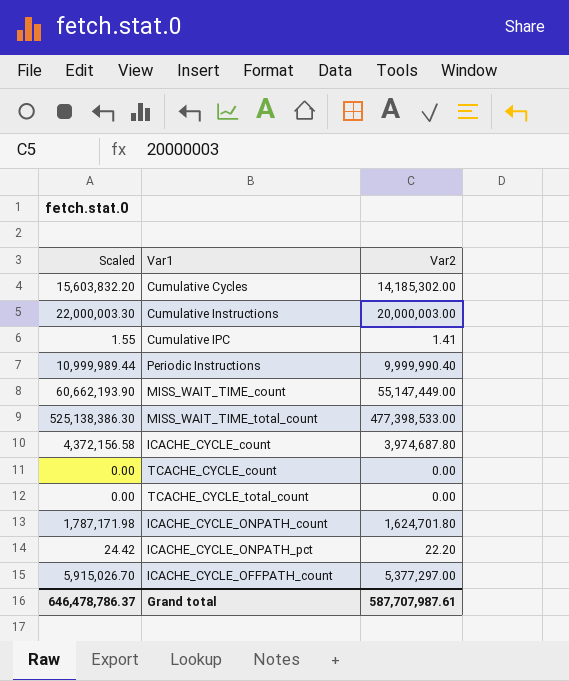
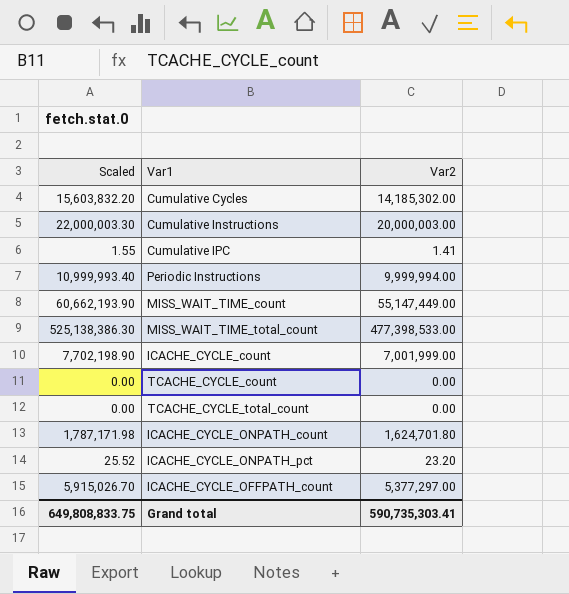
Periodic Instructions | Scaled: 10,999,989.44 -> 10,999,993.40
Periodic Instructions | Var2: 9,999,990.40 -> 9,999,994.00
ICACHE_CYCLE_count | Scaled: 4,372,156.58 -> 7,702,198.90
ICACHE_CYCLE_count | Var2: 3,974,687.80 -> 7,001,999.00
ICACHE_CYCLE_ONPATH_pct | Scaled: 24.42 -> 25.52
ICACHE_CYCLE_ONPATH_pct | Var2: 22.20 -> 23.20
Grand total | Scaled: 646,478,786.37 -> 649,808,833.75
Grand total | Var2: 587,707,987.61 -> 590,735,303.41

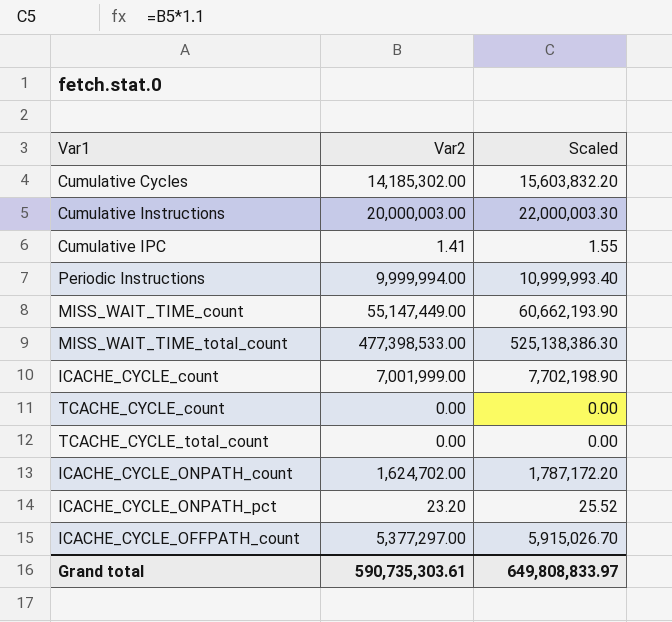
column Scaled | position: 1 -> 3
ICACHE_CYCLE_ONPATH_count | Var2: 1,624,701.80 -> 1,624,702.00
ICACHE_CYCLE_ONPATH_count | Scaled: 1,787,171.98 -> 1,787,172.20
Grand total | Var2: 590,735,303.41 -> 590,735,303.61
Grand total | Scaled: 649,808,833.75 -> 649,808,833.97

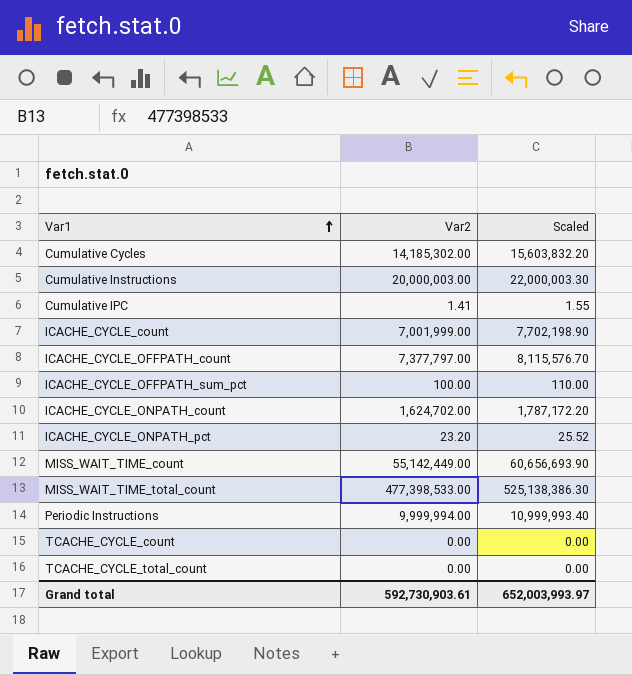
row order: none -> Var1 ascending
ICACHE_CYCLE_OFFPATH_count | Var2: 5,377,297.00 -> 7,377,797.00
ICACHE_CYCLE_OFFPATH_count | Scaled: 5,915,026.70 -> 8,115,576.70
row ICACHE_CYCLE_OFFPATH_sum_pct: none -> 100.00 | 110.00
MISS_WAIT_TIME_count | Var2: 55,147,449.00 -> 55,142,449.00
MISS_WAIT_TIME_count | Scaled: 60,662,193.90 -> 60,656,693.90
Grand total | Var2: 590,735,303.61 -> 592,730,903.61
Grand total | Scaled: 649,808,833.97 -> 652,003,993.97

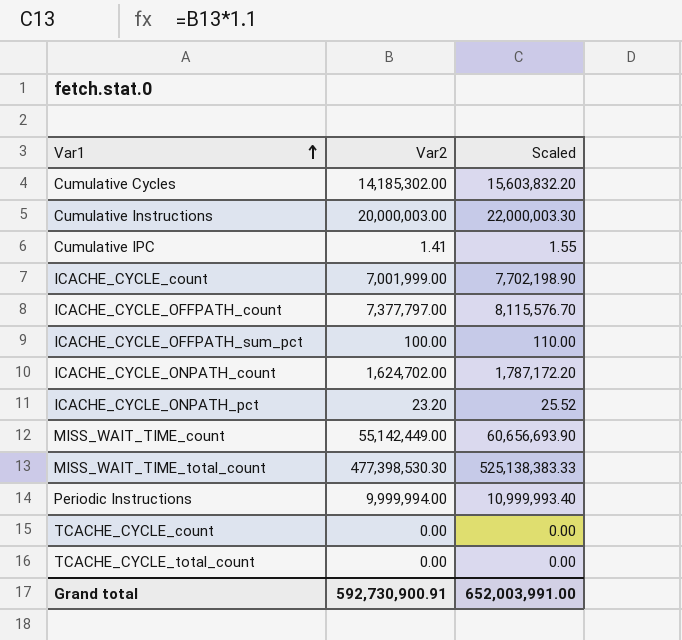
MISS_WAIT_TIME_total_count | Var2: 477,398,533.00 -> 477,398,530.30
MISS_WAIT_TIME_total_count | Scaled: 525,138,386.30 -> 525,138,383.33
Grand total | Var2: 592,730,903.61 -> 592,730,900.91
Grand total | Scaled: 652,003,993.97 -> 652,003,991.00

